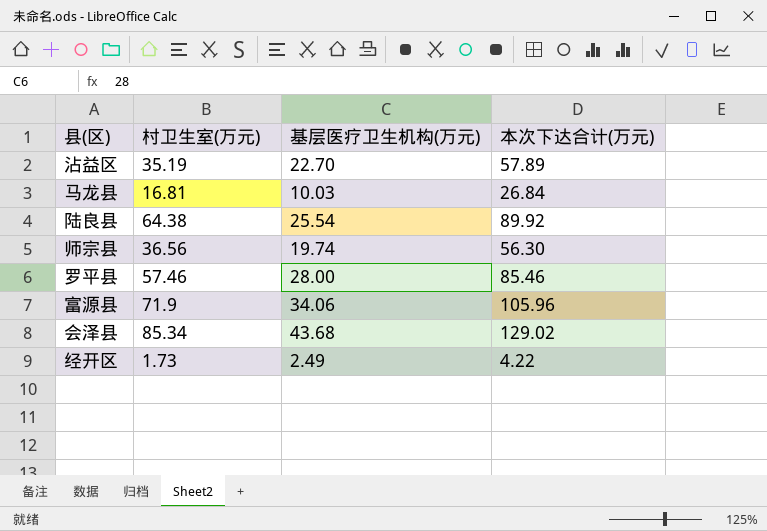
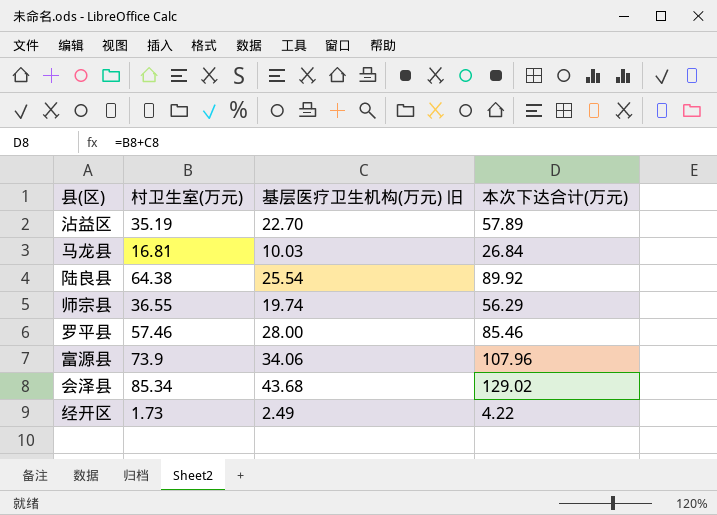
column name: 基层医疗卫生机构(万元) -> 基层医疗卫生机构(万元) 旧
师宗县 | 村卫生室(万元): 36.56 -> 36.55
师宗县 | 本次下达合计(万元): 56.30 -> 56.29
富源县 | 村卫生室(万元): 71.9 -> 73.9
富源县 | 本次下达合计(万元): 105.96 -> 107.96

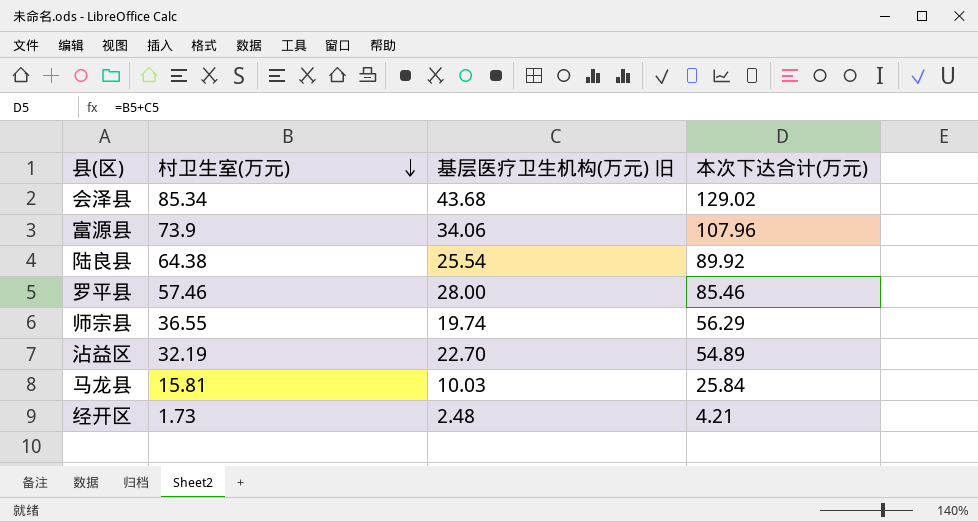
row order: none -> 村卫生室(万元) descending
沾益区 | 村卫生室(万元): 35.19 -> 32.19
沾益区 | 本次下达合计(万元): 57.89 -> 54.89
马龙县 | 村卫生室(万元): 16.81 -> 15.81
马龙县 | 本次下达合计(万元): 26.84 -> 25.84
经开区 | 基层医疗卫生机构(万元) 旧: 2.49 -> 2.48
经开区 | 本次下达合计(万元): 4.22 -> 4.21

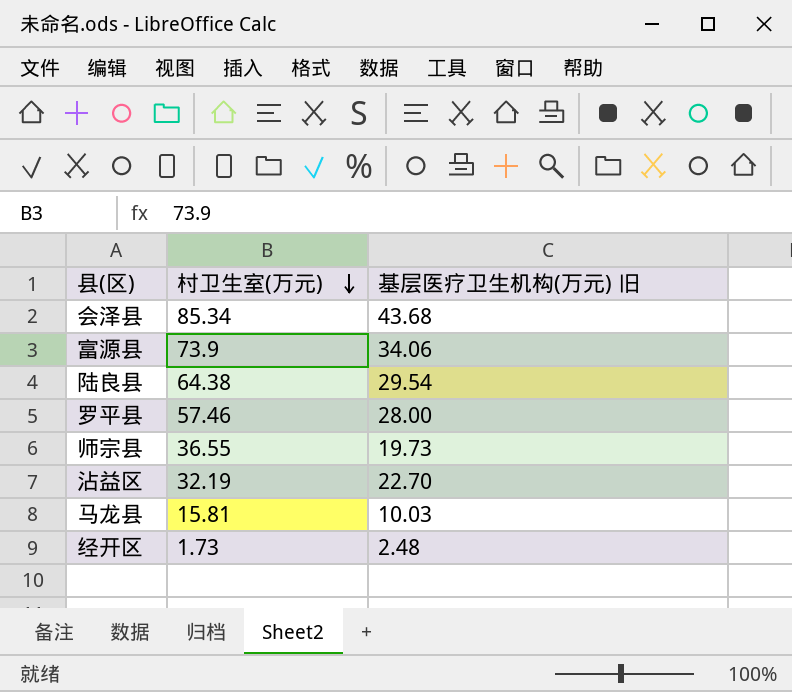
column 本次下达合计(万元) | formula: [村卫生室(万元)] + [基层医疗卫生机构(万元) 旧] -> none
陆良县 | 基层医疗卫生机构(万元) 旧: 25.54 -> 29.54
师宗县 | 基层医疗卫生机构(万元) 旧: 19.74 -> 19.73

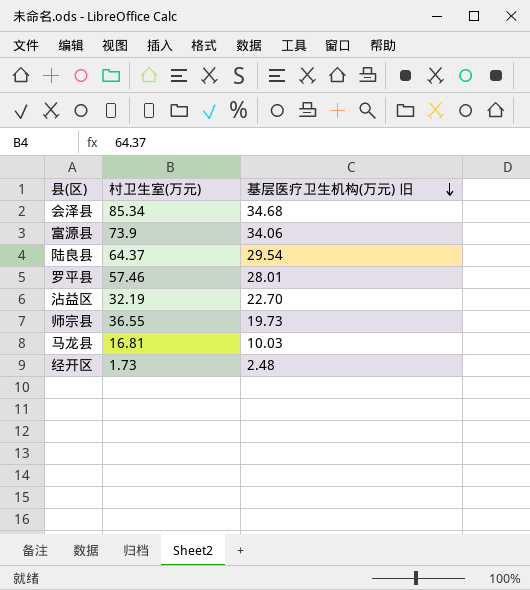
row order: 村卫生室(万元) descending -> 基层医疗卫生机构(万元) 旧 descending
会泽县 | 基层医疗卫生机构(万元) 旧: 43.68 -> 34.68
陆良县 | 村卫生室(万元): 64.38 -> 64.37
罗平县 | 基层医疗卫生机构(万元) 旧: 28.00 -> 28.01
马龙县 | 村卫生室(万元): 15.81 -> 16.81

